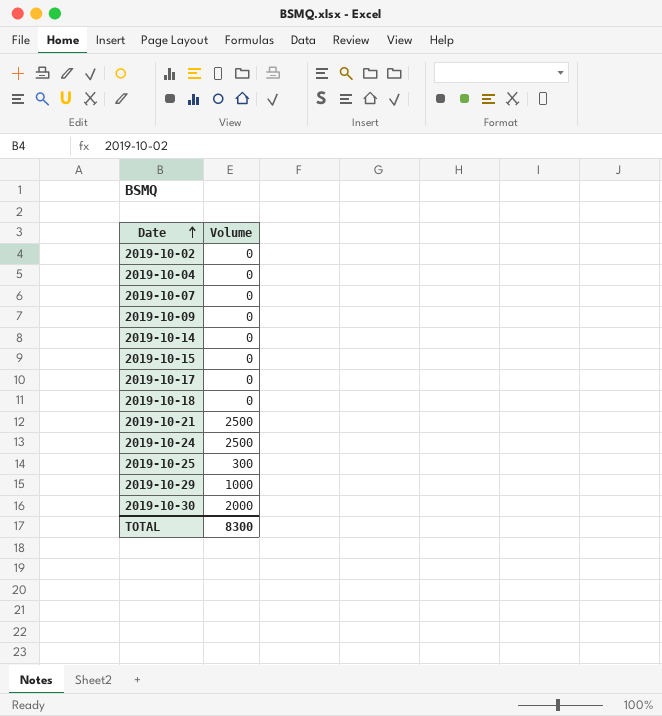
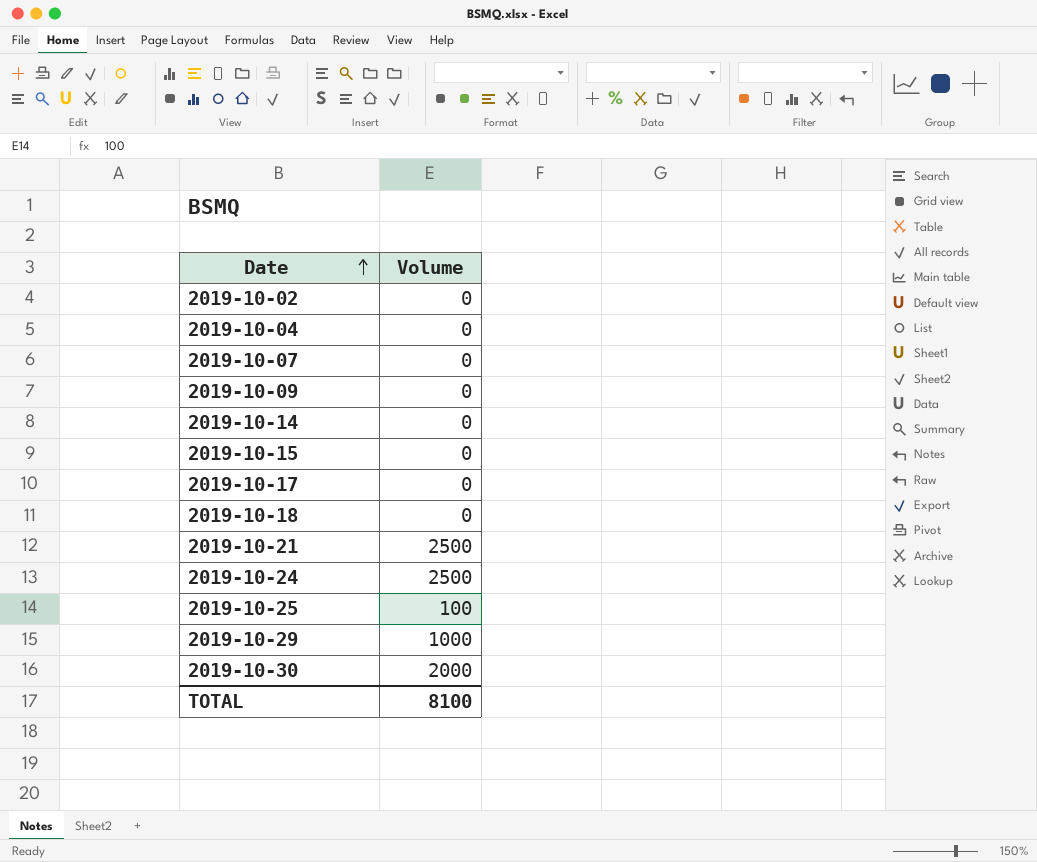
2019-10-25 | Volume: 300 -> 100
TOTAL | Volume: 8300 -> 8100

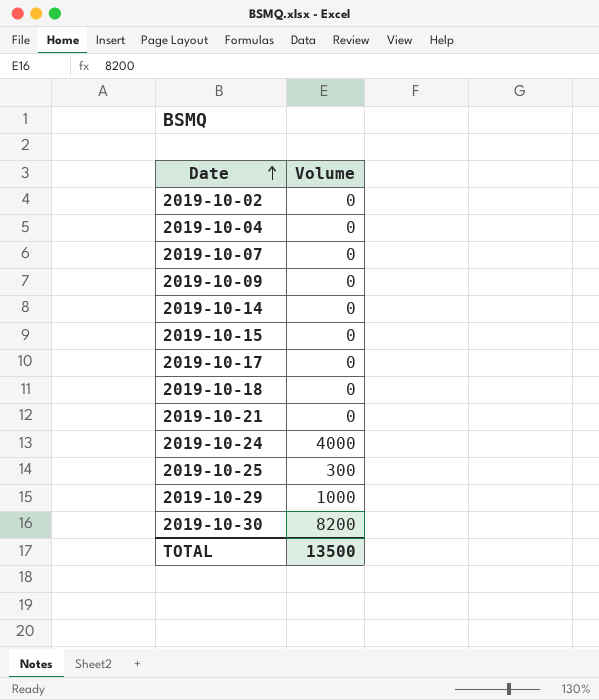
2019-10-21 | Volume: 2500 -> 0
2019-10-24 | Volume: 2500 -> 4000
2019-10-25 | Volume: 100 -> 300
2019-10-30 | Volume: 2000 -> 8200
TOTAL | Volume: 8100 -> 13500

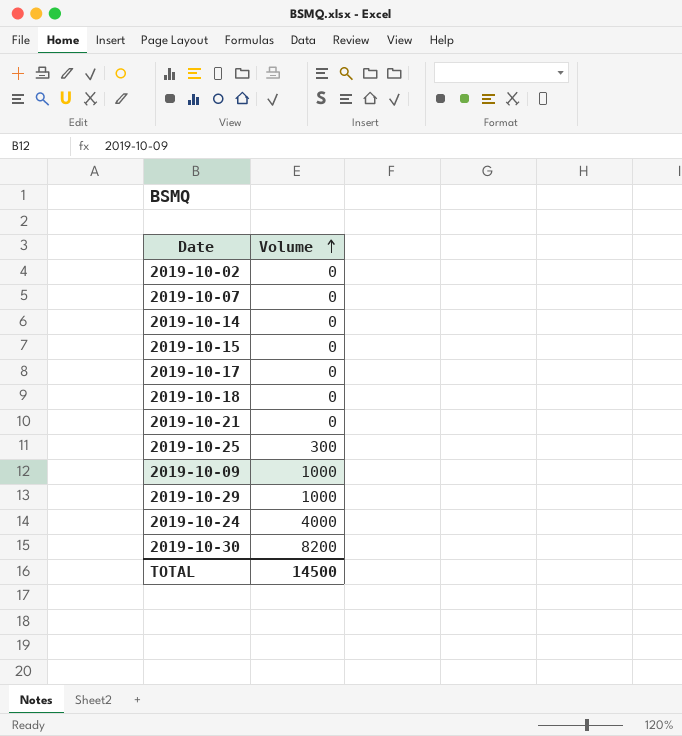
row order: Date ascending -> Volume ascending
row 2019-10-04: 0 -> none
2019-10-09 | Volume: 0 -> 1000
TOTAL | Volume: 13500 -> 14500

